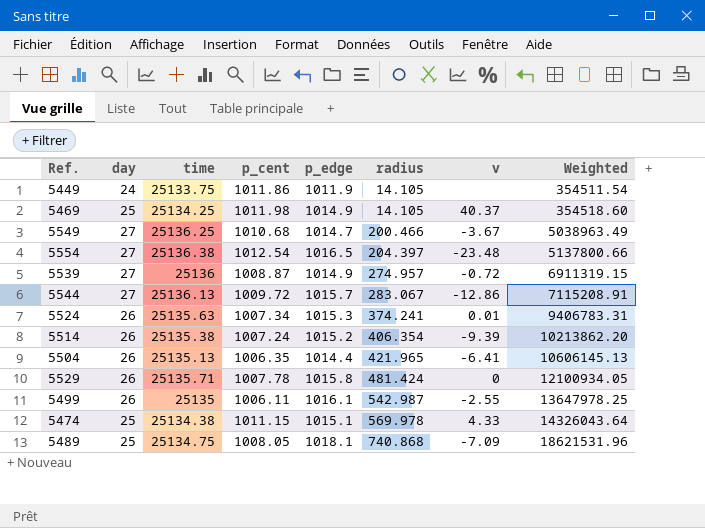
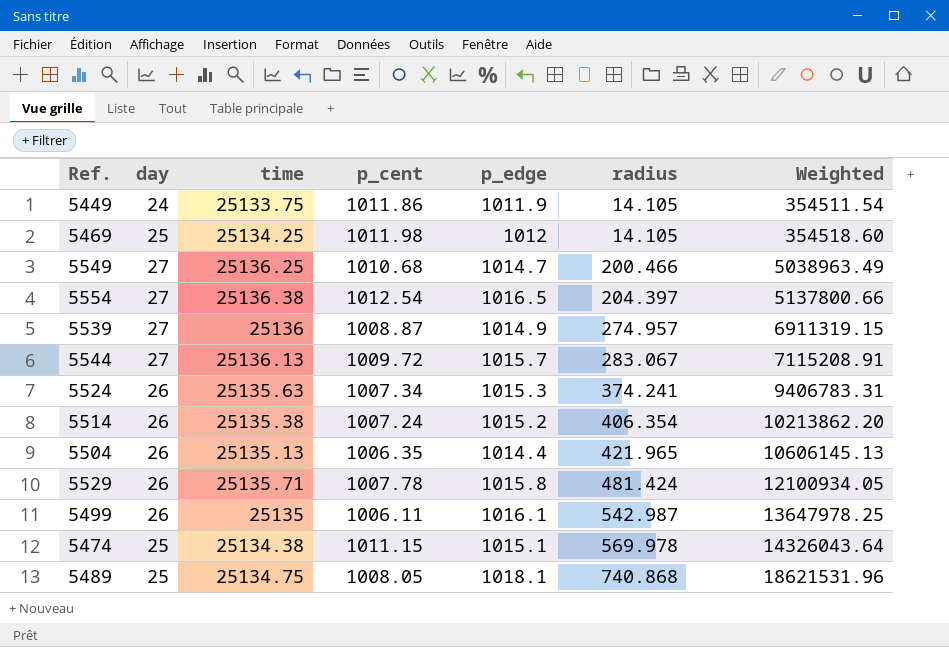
column v | position: 7 -> none
5469 | p_edge: 1014.9 -> 1012

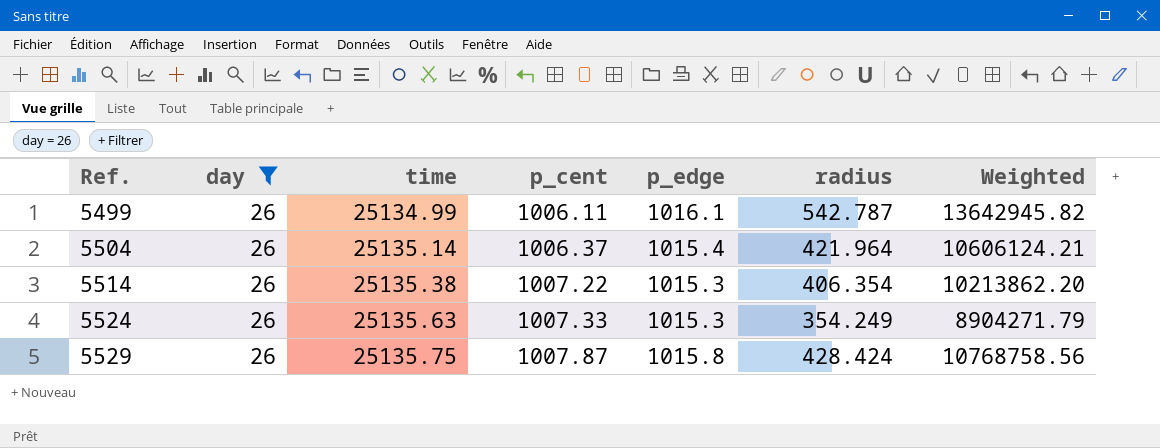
filter: none -> day = 26
row order: radius ascending -> Ref. ascending
5499 | time: 25135 -> 25134.99
5499 | radius: 542.987 -> 542.787
5499 | Weighted: 13647978.25 -> 13642945.82
5504 | time: 25135.13 -> 25135.14
5504 | p_cent: 1006.35 -> 1006.37
5504 | p_edge: 1014.4 -> 1015.4
5504 | radius: 421.965 -> 421.964
5504 | Weighted: 10606145.13 -> 10606124.21
5514 | p_cent: 1007.24 -> 1007.22
5514 | p_edge: 1015.2 -> 1015.3
5524 | p_cent: 1007.34 -> 1007.33
5524 | radius: 374.241 -> 354.249
5524 | Weighted: 9406783.31 -> 8904271.79
5529 | time: 25135.71 -> 25135.75
5529 | p_cent: 1007.78 -> 1007.87
5529 | radius: 481.424 -> 428.424
5529 | Weighted: 12100934.05 -> 10768758.56

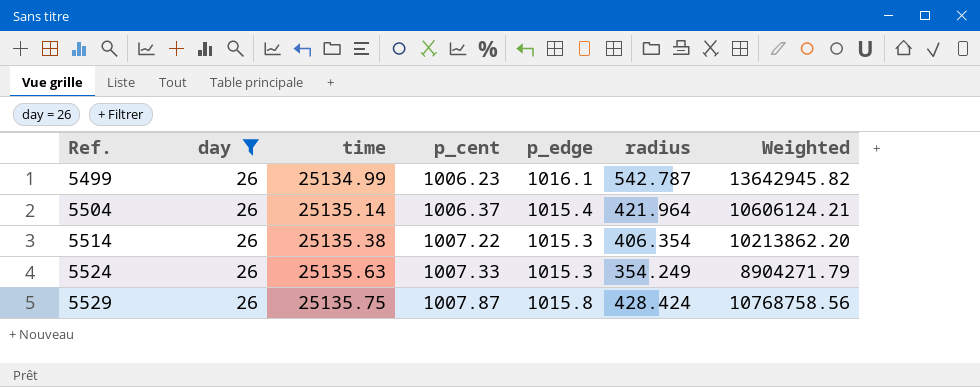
5499 | p_cent: 1006.11 -> 1006.23

